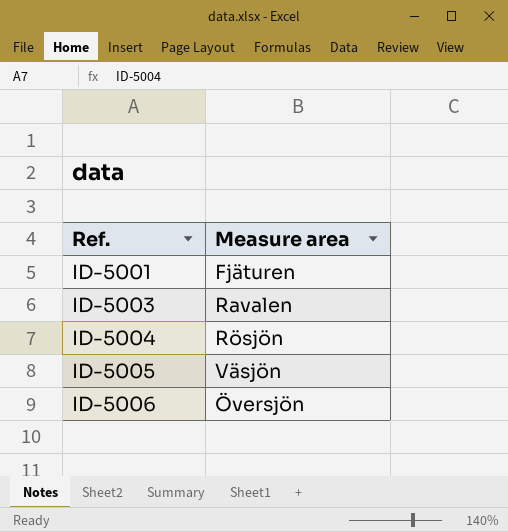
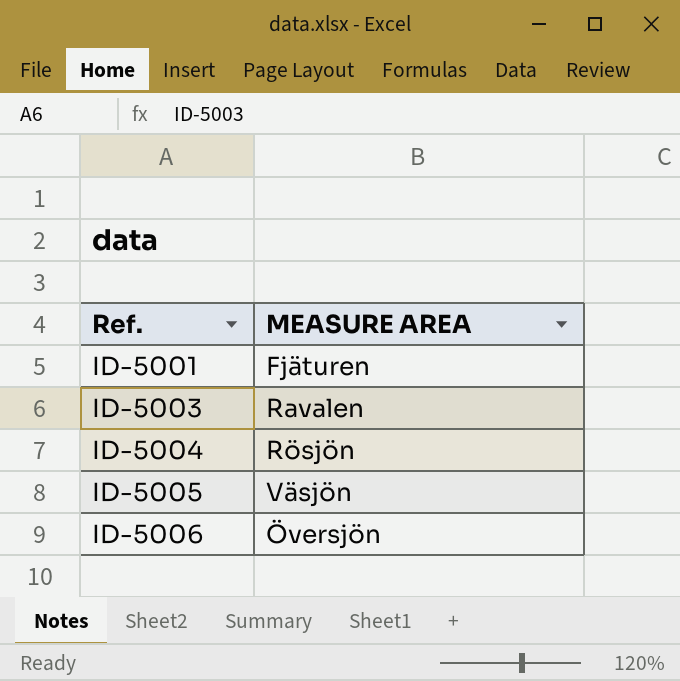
column name: Measure area -> MEASURE AREA

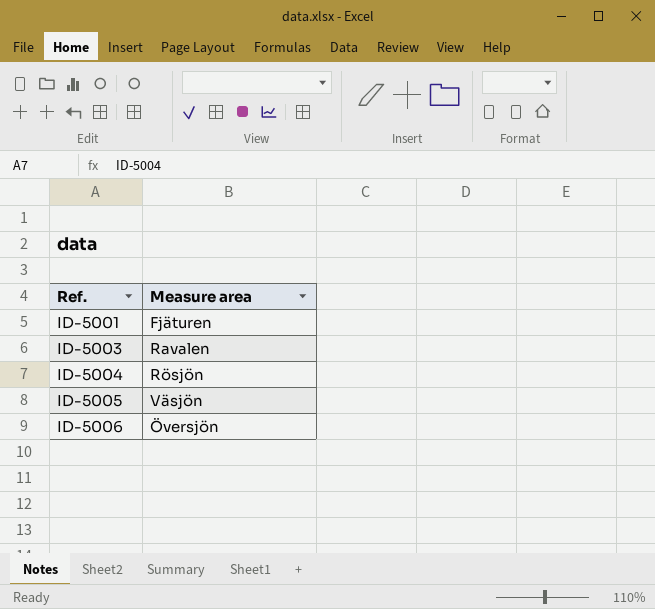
column name: MEASURE AREA -> Measure area

